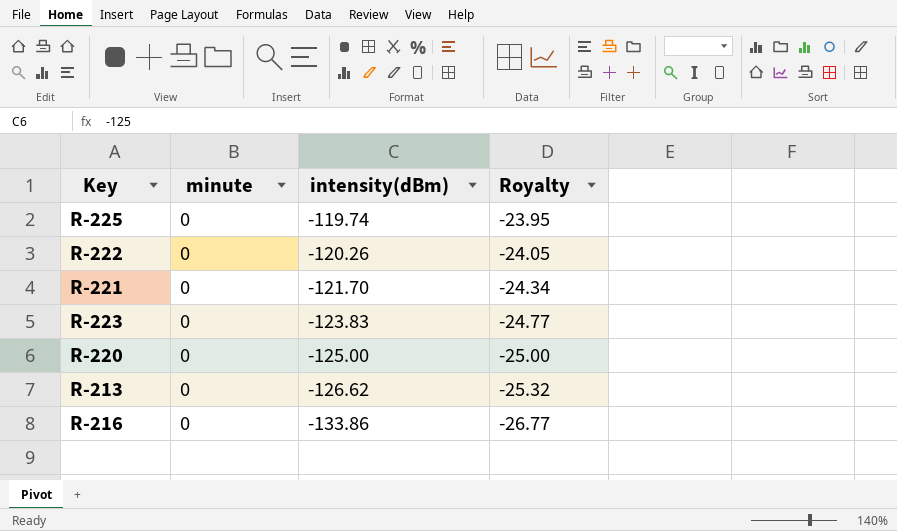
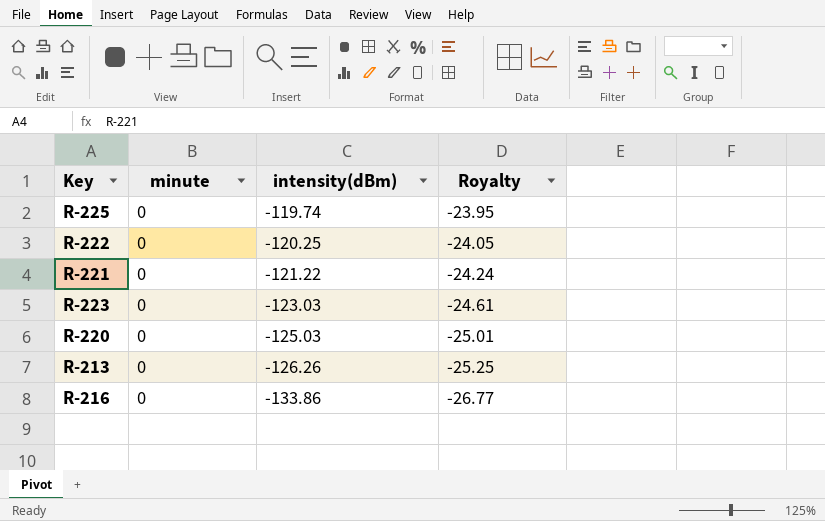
R-222 | intensity(dBm): -120.26 -> -120.25
R-221 | intensity(dBm): -121.70 -> -121.22
R-221 | Royalty: -24.34 -> -24.24
R-223 | intensity(dBm): -123.83 -> -123.03
R-223 | Royalty: -24.77 -> -24.61
R-220 | intensity(dBm): -125.00 -> -125.03
R-220 | Royalty: -25.00 -> -25.01
R-213 | intensity(dBm): -126.62 -> -126.26
R-213 | Royalty: -25.32 -> -25.25

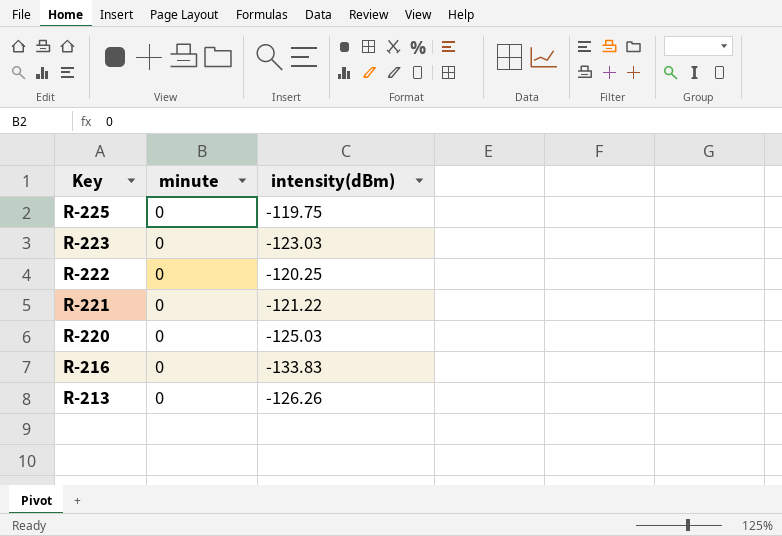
row order: intensity(dBm) descending -> Key descending
column Royalty | formula: [intensity(dBm)] * 0.2 -> none
R-225 | intensity(dBm): -119.74 -> -119.75
R-216 | intensity(dBm): -133.86 -> -133.83

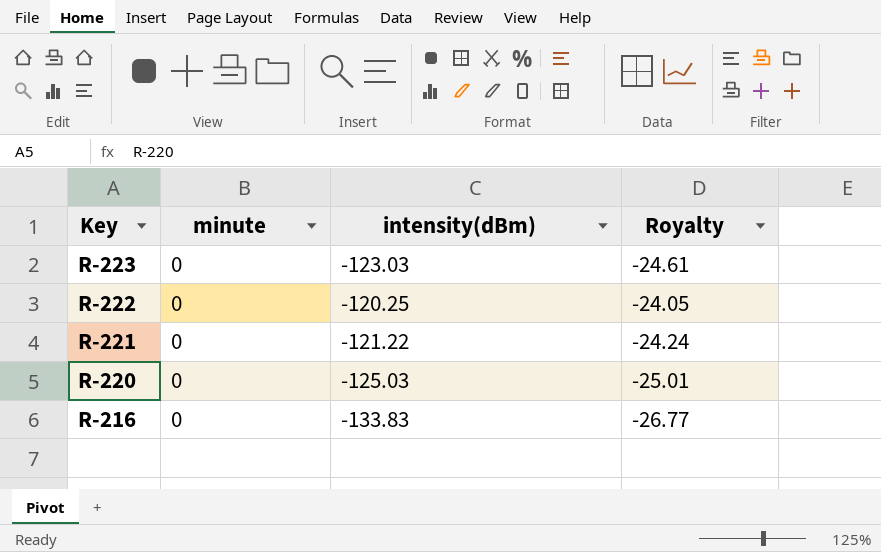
column Royalty | formula: none -> [intensity(dBm)] * 0.2
row R-225: 0 | -119.75 -> none
row R-213: 0 | -126.26 -> none

